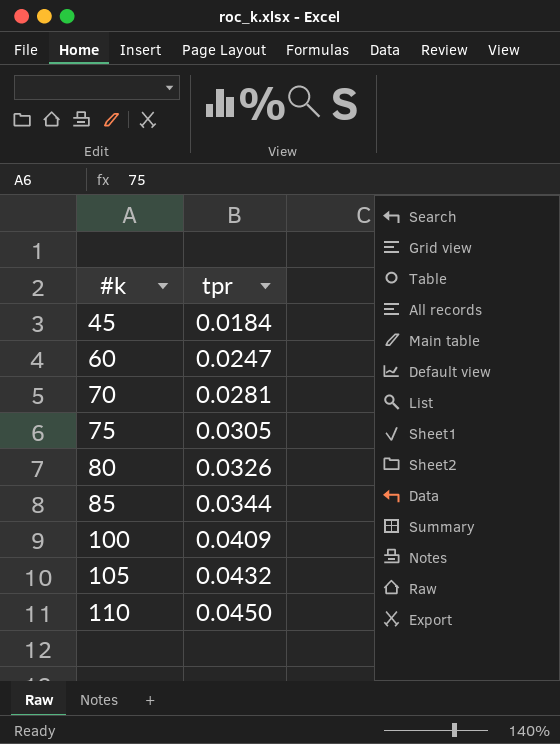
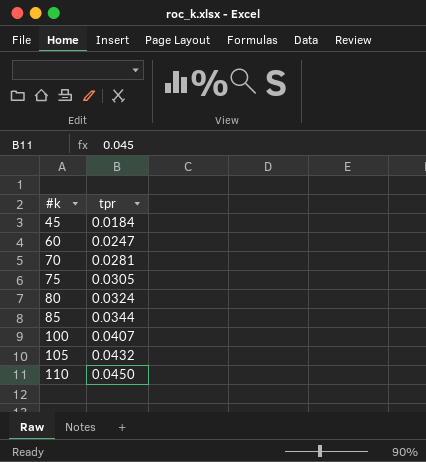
80 | tpr: 0.0326 -> 0.0324
100 | tpr: 0.0409 -> 0.0407

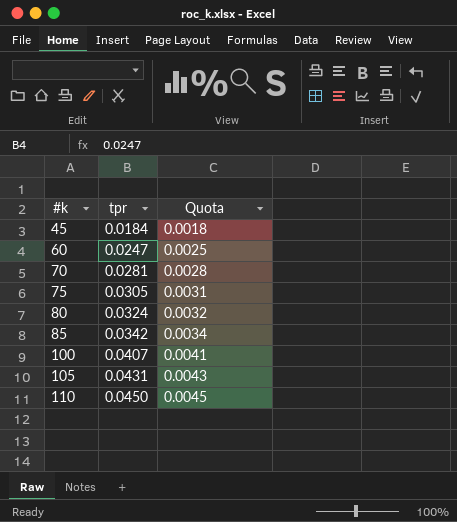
column Quota | formula: none -> [tpr] * 0.1
85 | tpr: 0.0344 -> 0.0342
105 | tpr: 0.0432 -> 0.0431

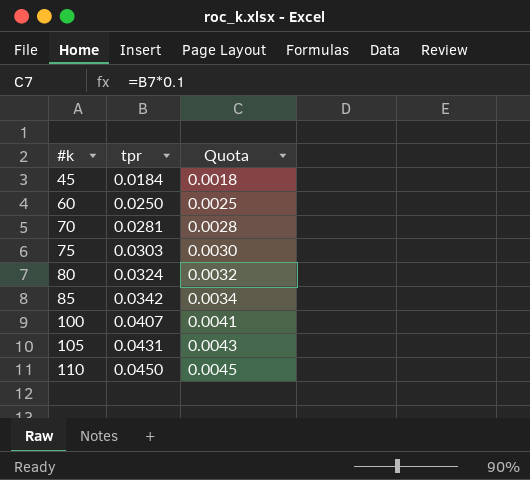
60 | tpr: 0.0247 -> 0.0250
75 | tpr: 0.0305 -> 0.0303
75 | Quota: 0.0031 -> 0.0030

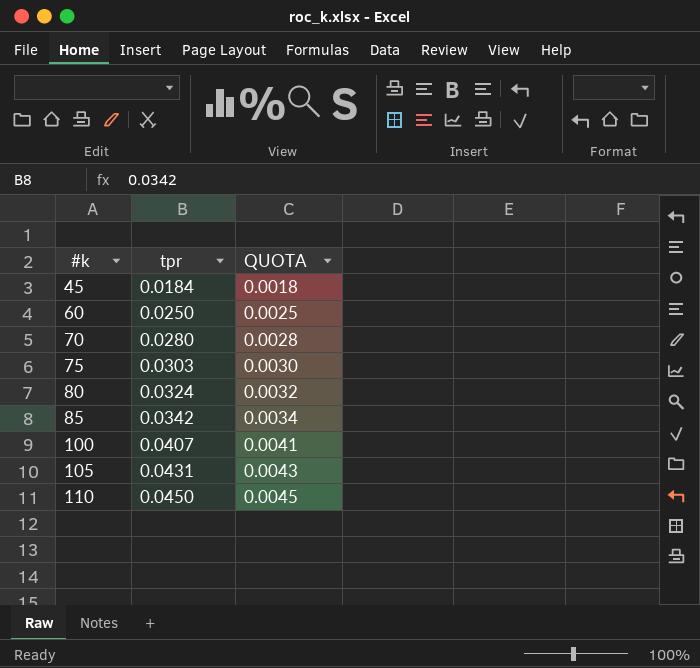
column name: Quota -> QUOTA
70 | tpr: 0.0281 -> 0.0280

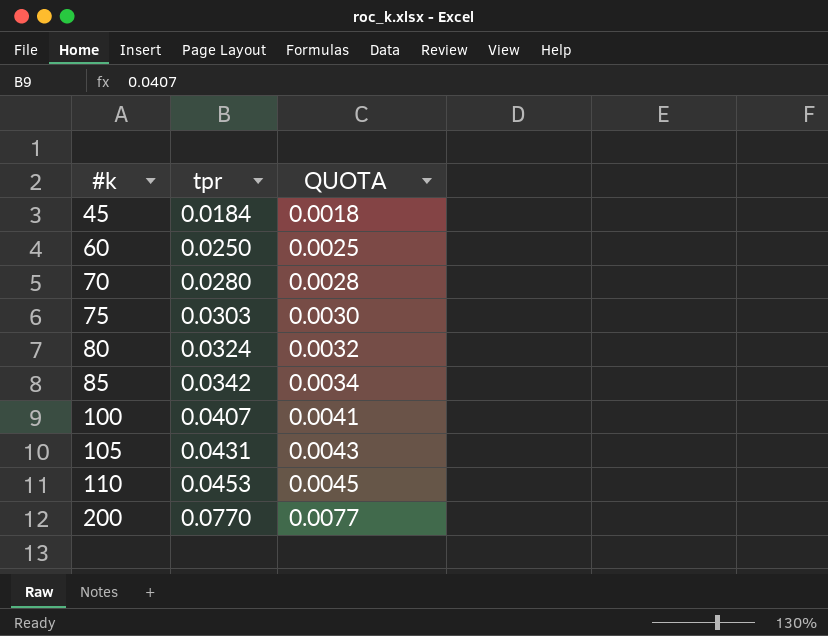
110 | tpr: 0.0450 -> 0.0453
row 200: none -> 0.0770 | 0.0077

